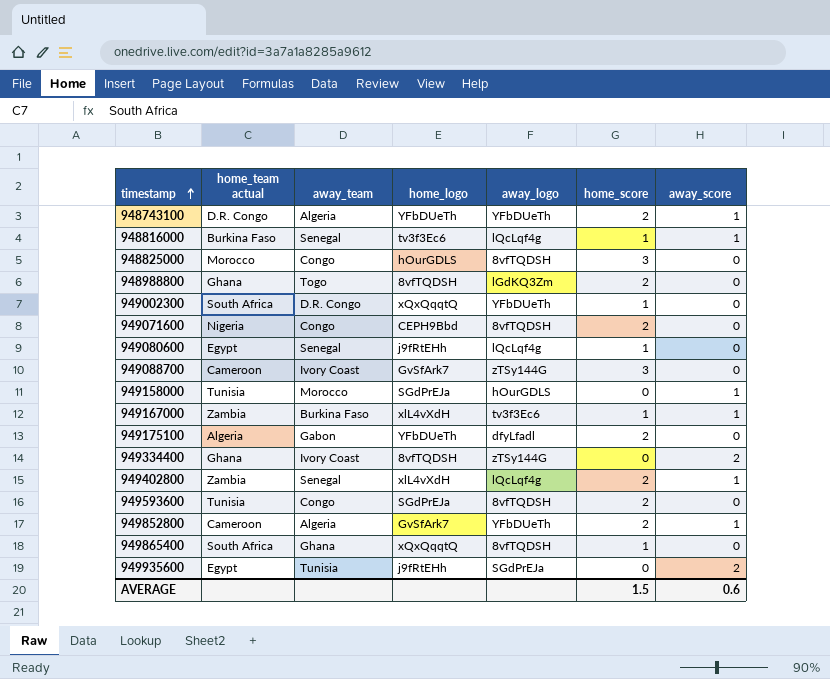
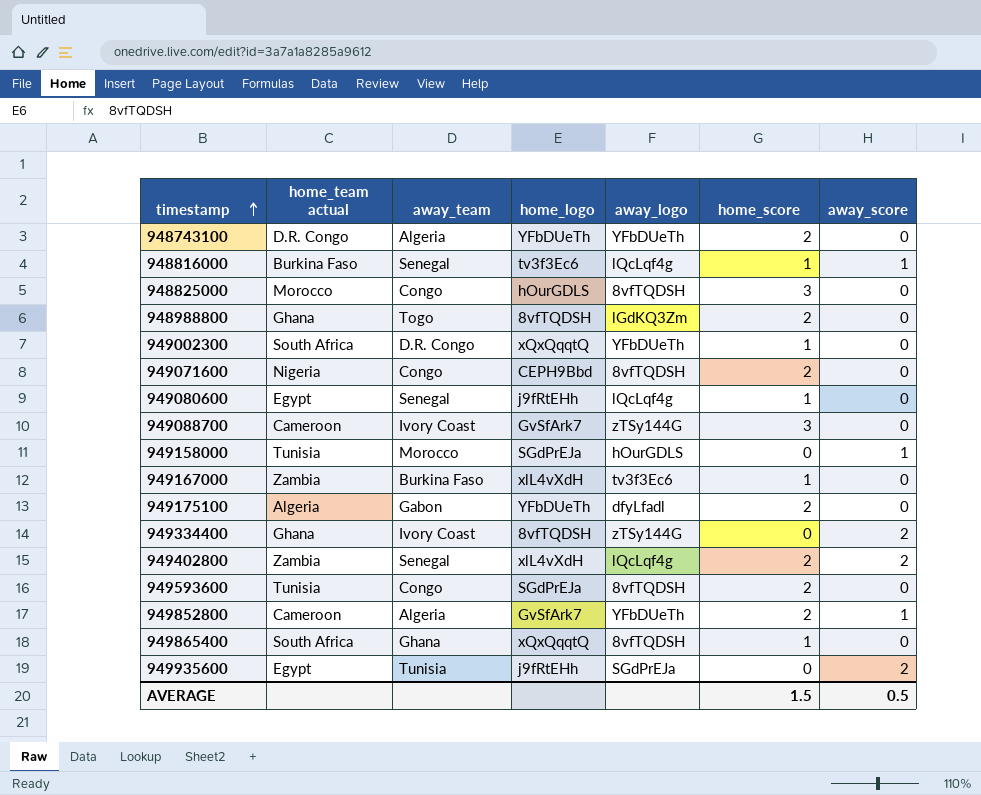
948743100 | away_score: 1 -> 0
949167000 | away_score: 1 -> 0
949402800 | away_score: 1 -> 2
AVERAGE | away_score: 0.6 -> 0.5

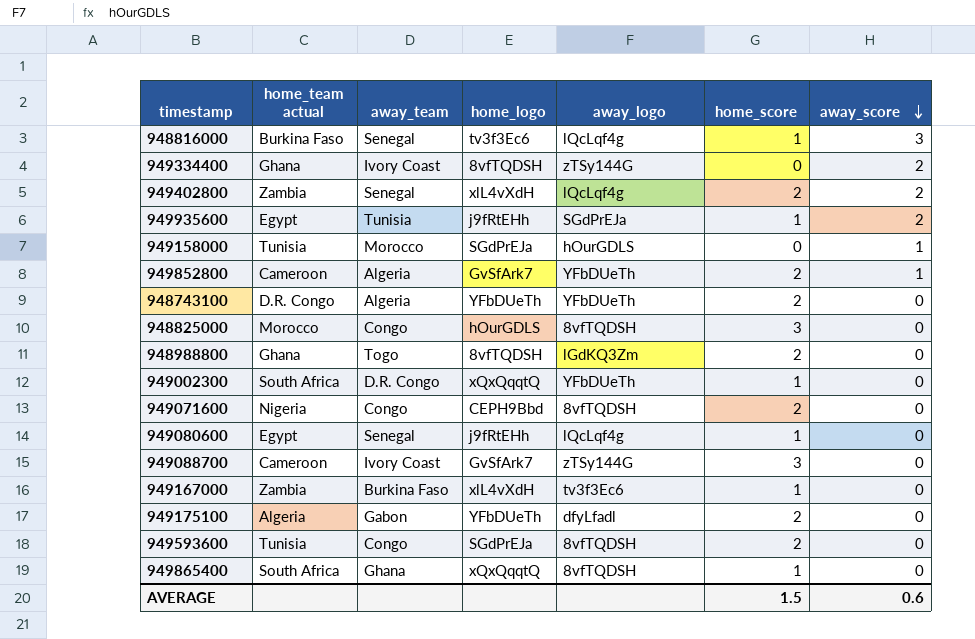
row order: timestamp ascending -> away_score descending
948816000 | away_score: 1 -> 3
949935600 | home_score: 0 -> 1
AVERAGE | away_score: 0.5 -> 0.6

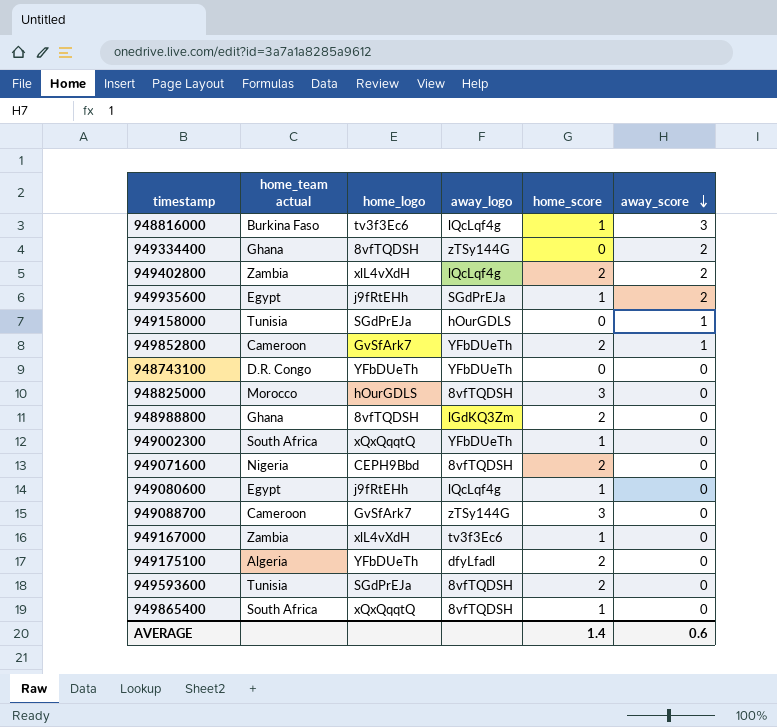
column away_team | position: 3 -> none
948743100 | home_score: 2 -> 0
AVERAGE | home_score: 1.5 -> 1.4

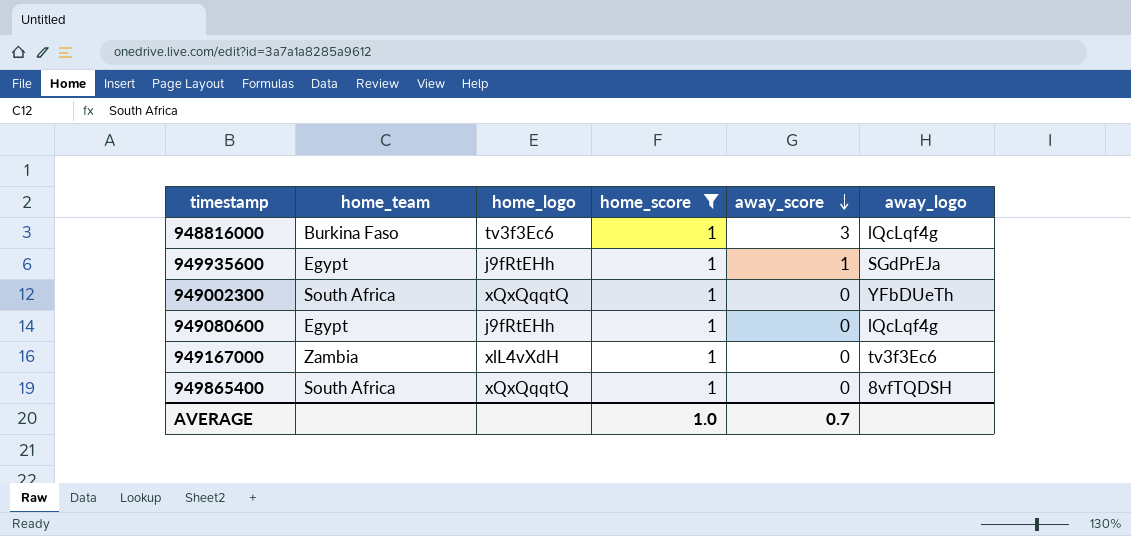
filter: none -> home_score = 1
column name: home_team actual -> home_team
column away_logo | position: 4 -> 6
949935600 | away_score: 2 -> 1
AVERAGE | home_score: 1.4 -> 1.0
AVERAGE | away_score: 0.6 -> 0.7

